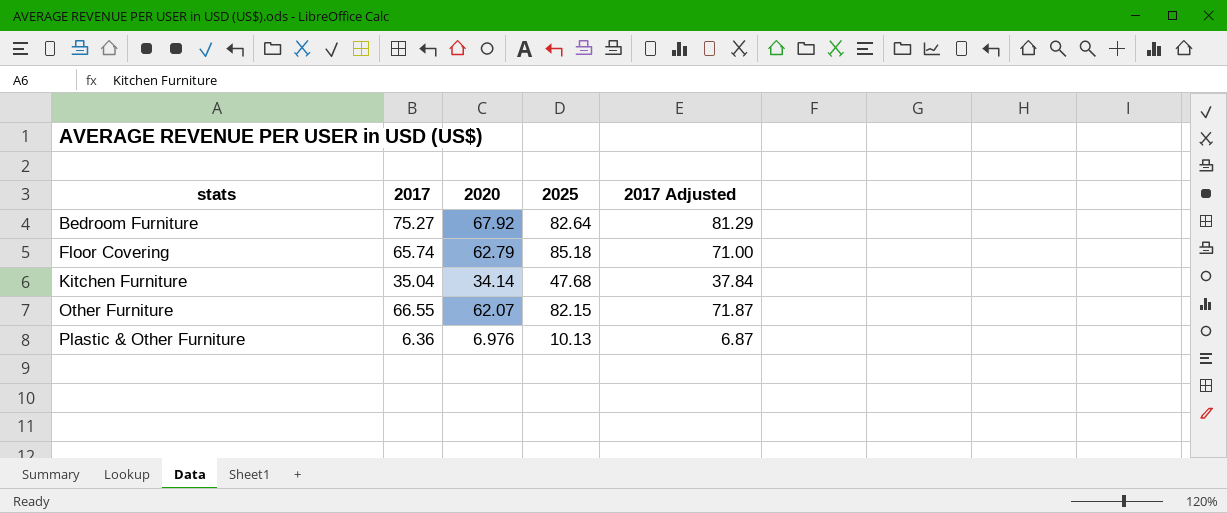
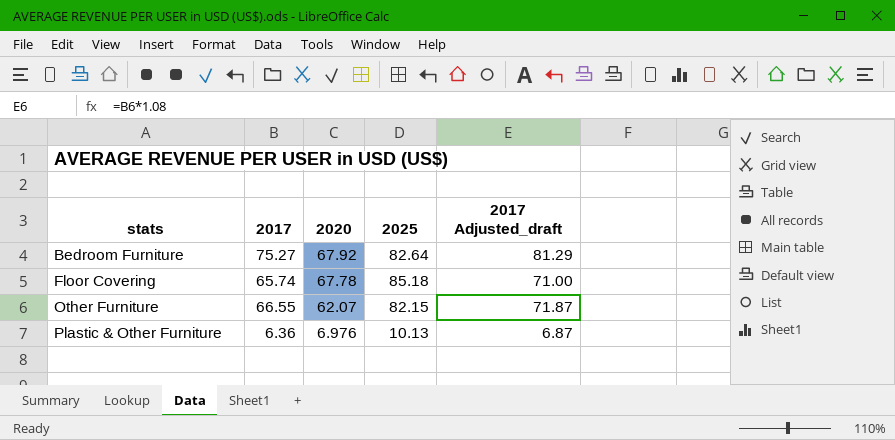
column name: 2017 Adjusted -> 2017 Adjusted_draft
row Kitchen Furniture: 35.04 | 34.14 | 47.68 | 37.84 -> none
Floor Covering | 2020: 62.79 -> 67.78

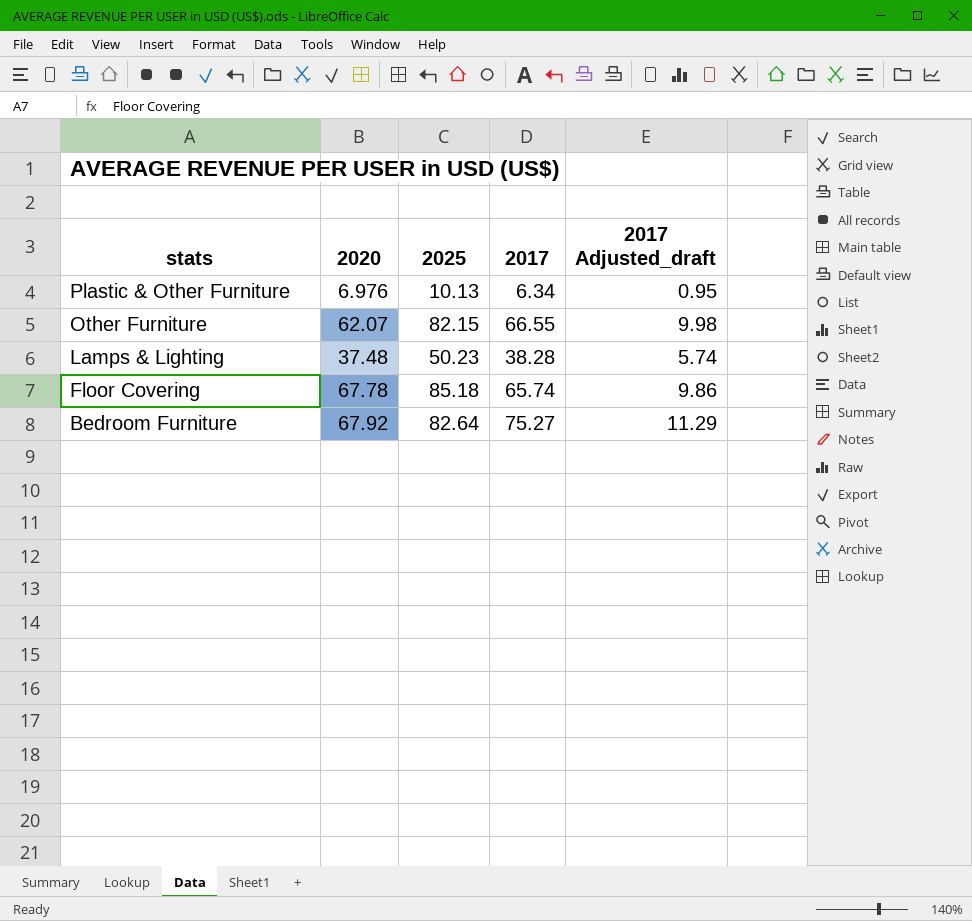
row order: stats ascending -> stats descending
column 2017 | position: 2 -> 4
column 2017 Adjusted_draft | formula: [2017] * 1.08 -> [2017] * 0.15
Plastic & Other Furniture | 2017: 6.36 -> 6.34
row Lamps & Lighting: none -> 37.48 | 50.23 | 38.28 | 5.74

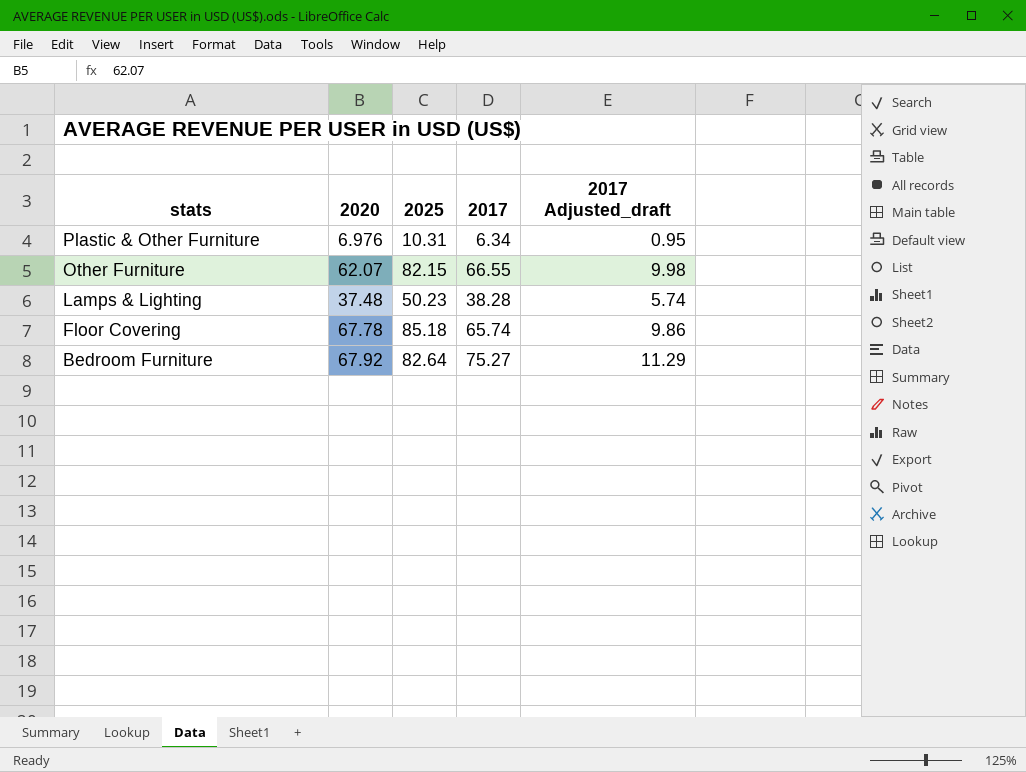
Plastic & Other Furniture | 2025: 10.13 -> 10.31

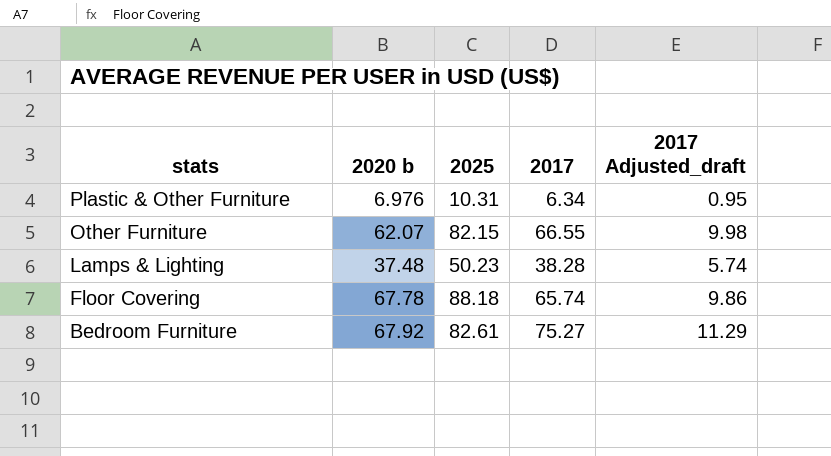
column name: 2020 -> 2020 b
Floor Covering | 2025: 85.18 -> 88.18
Bedroom Furniture | 2025: 82.64 -> 82.61

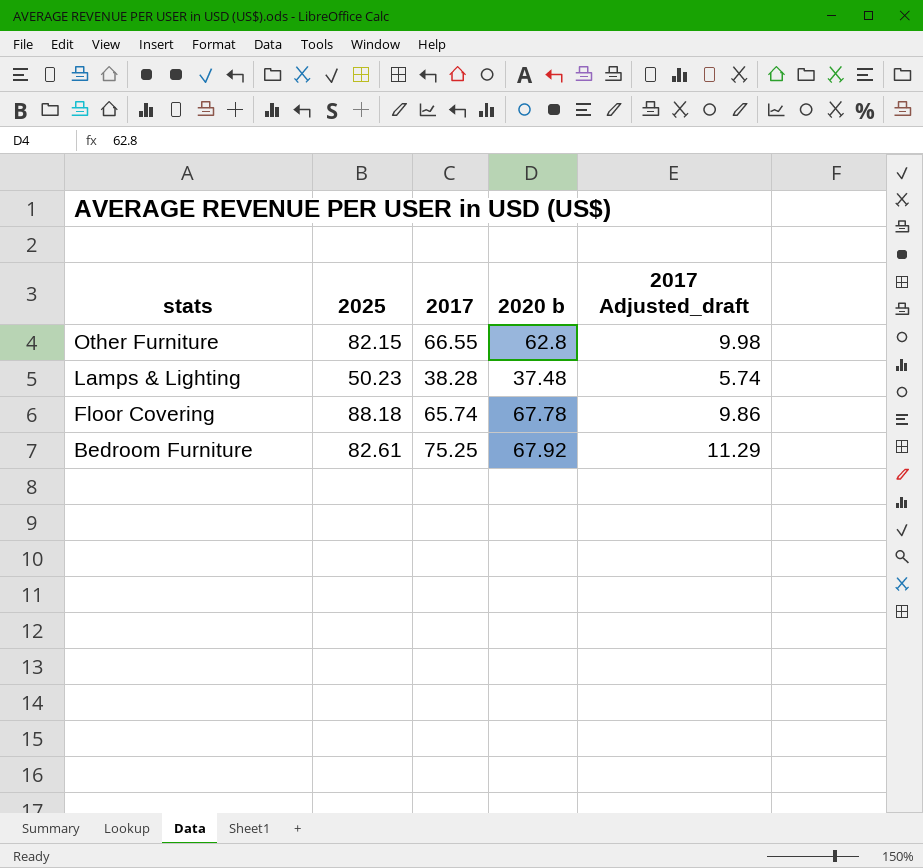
column 2020 b | position: 2 -> 4
row Plastic & Other Furniture: 6.976 | 10.31 | 6.34 | 0.95 -> none
Other Furniture | 2020 b: 62.07 -> 62.8
Bedroom Furniture | 2017: 75.27 -> 75.25

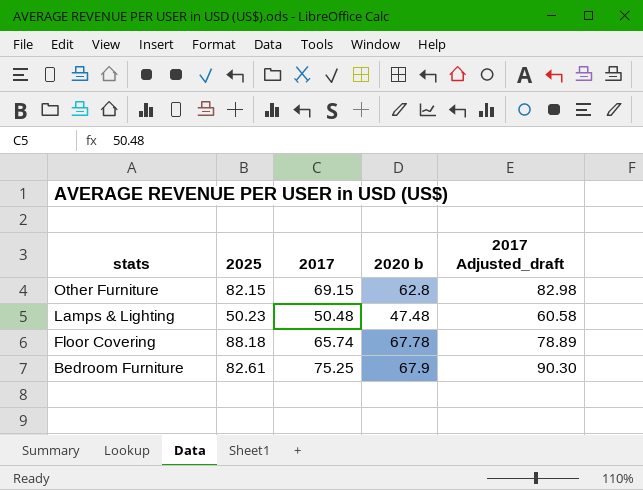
column 2017 Adjusted_draft | formula: [2017] * 0.15 -> [2017] * 1.2
Other Furniture | 2017: 66.55 -> 69.15
Lamps & Lighting | 2017: 38.28 -> 50.48
Lamps & Lighting | 2020 b: 37.48 -> 47.48
Bedroom Furniture | 2020 b: 67.92 -> 67.9

